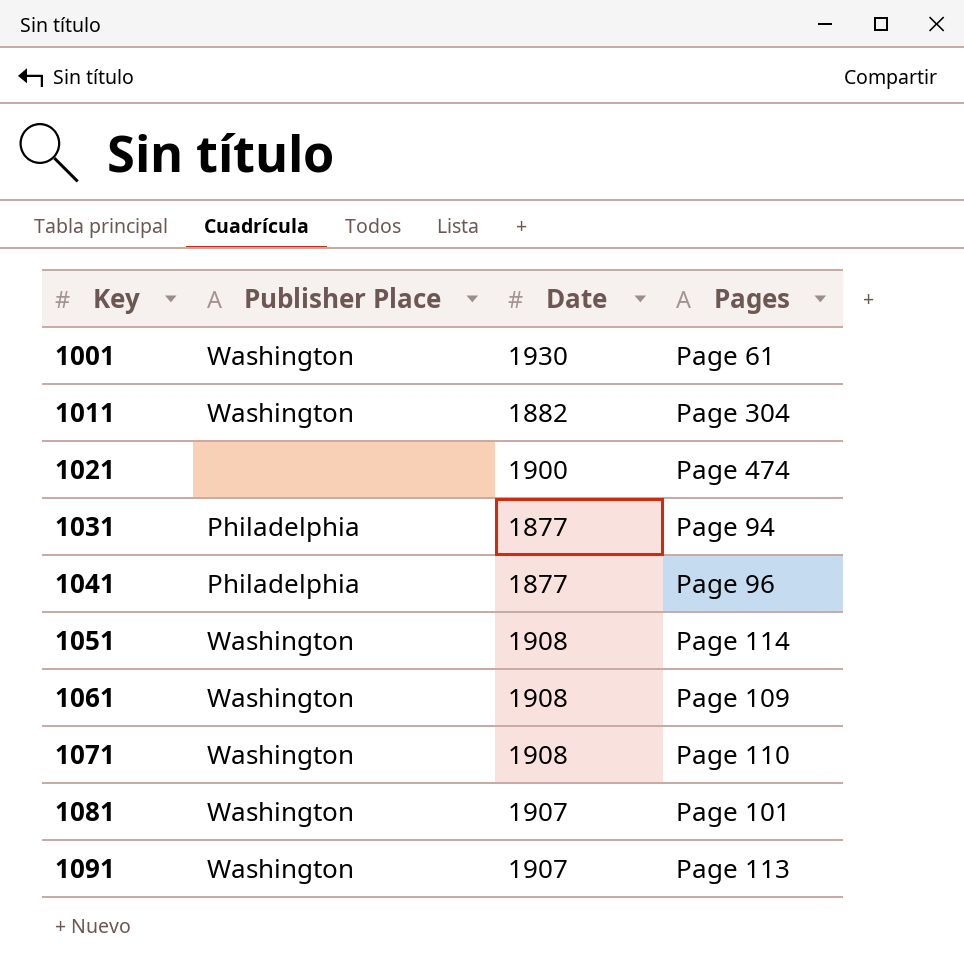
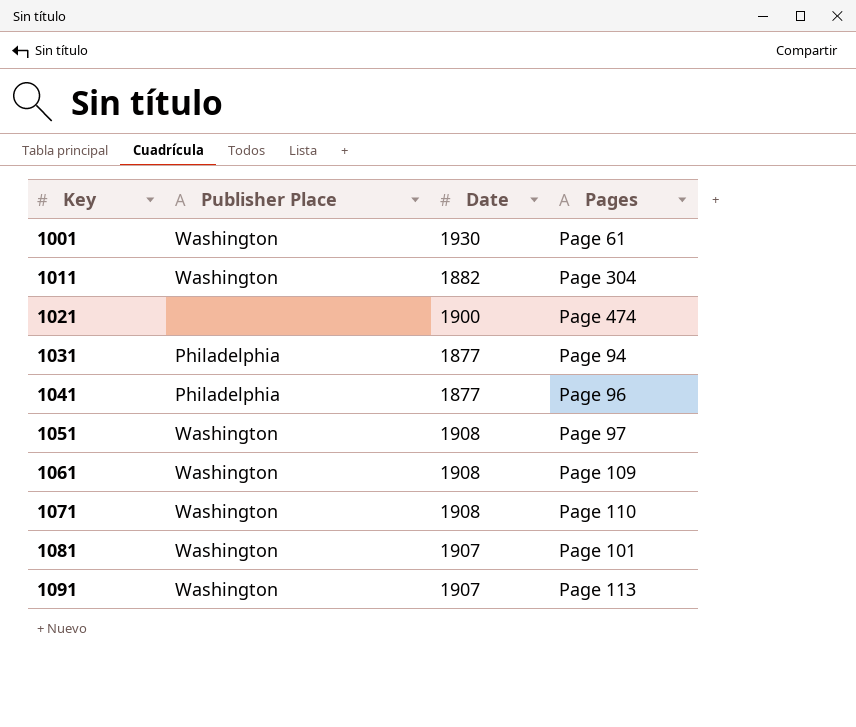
1051 | Pages: Page 114 -> Page 97

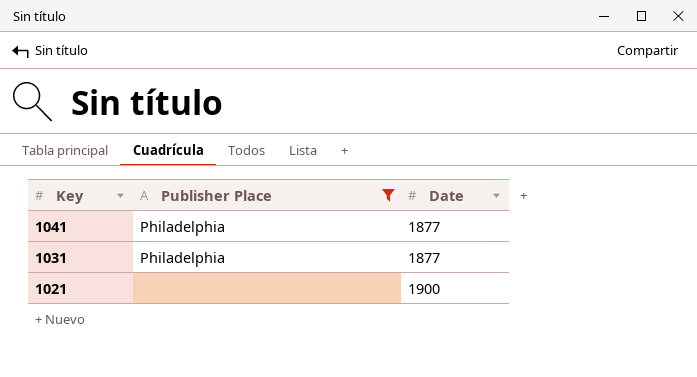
filter: none -> Publisher Place != Washington
row order: Key ascending -> Key descending
column Pages | position: 4 -> none

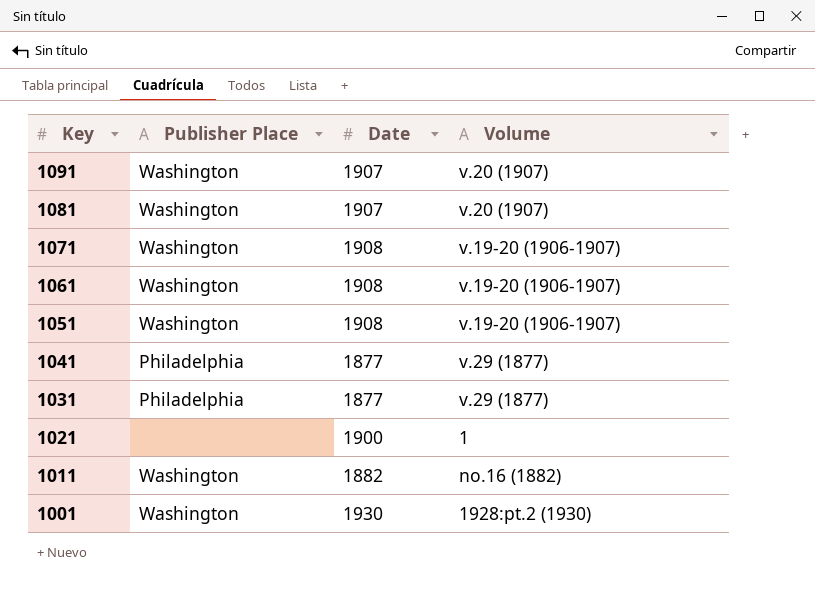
filter: Publisher Place != Washington -> none
column Volume | position: none -> 4

